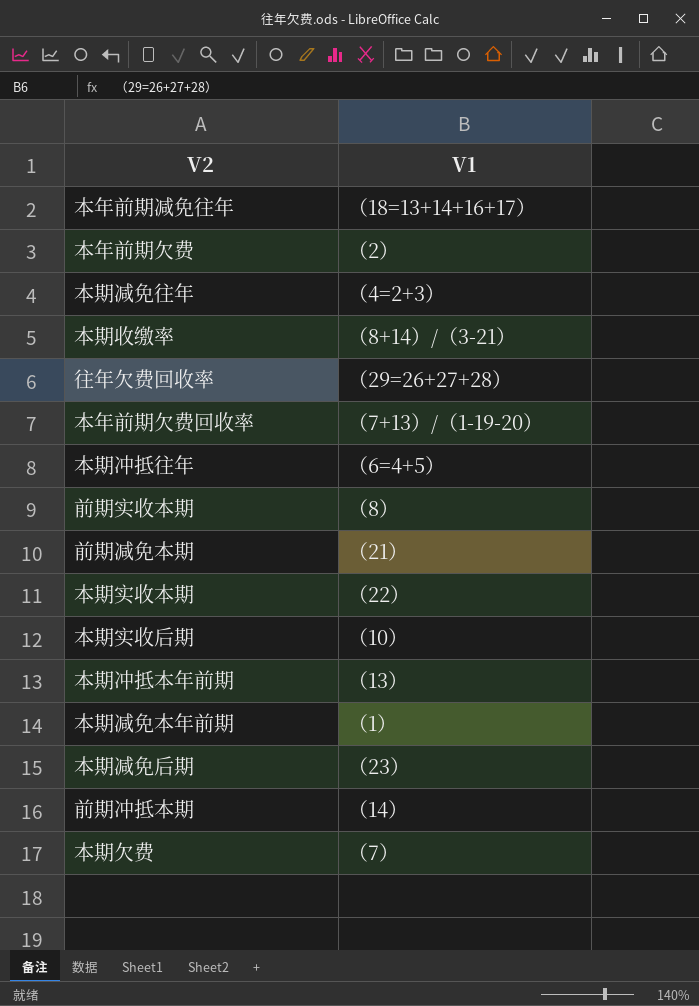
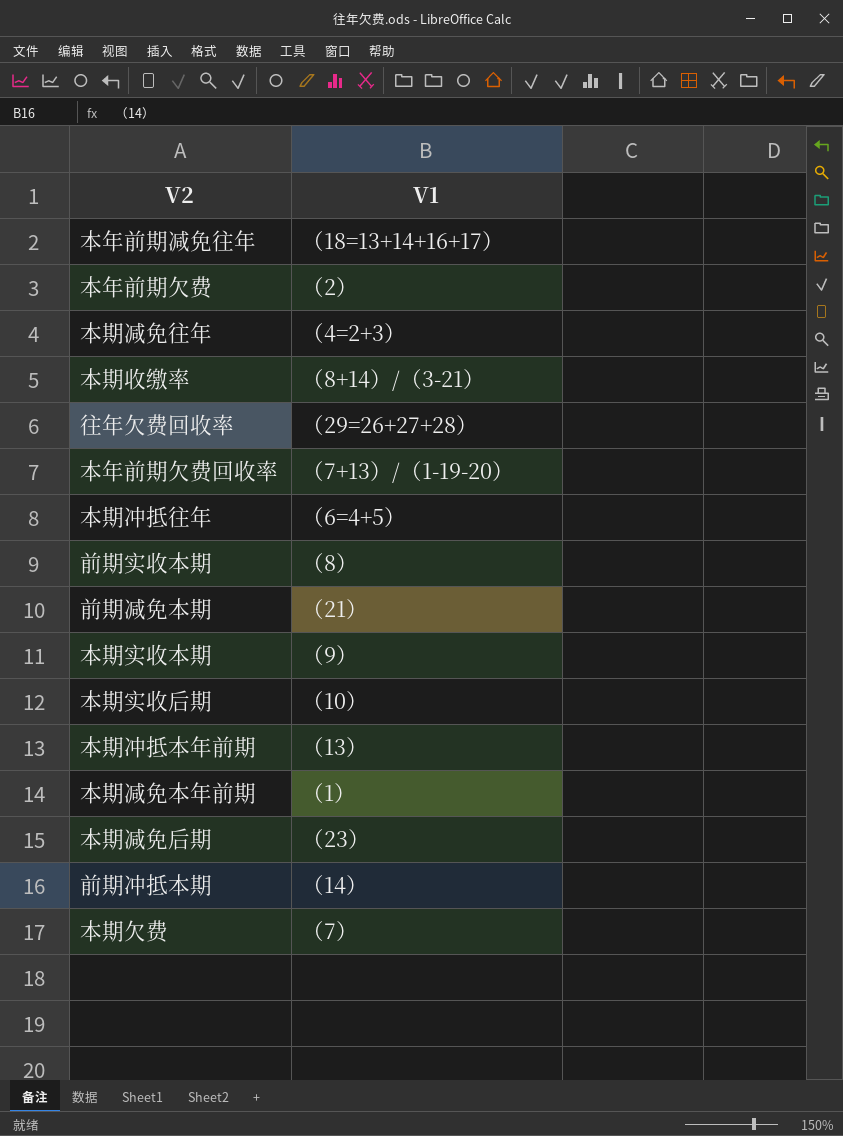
本期实收本期 | V1: （22） -> （9）

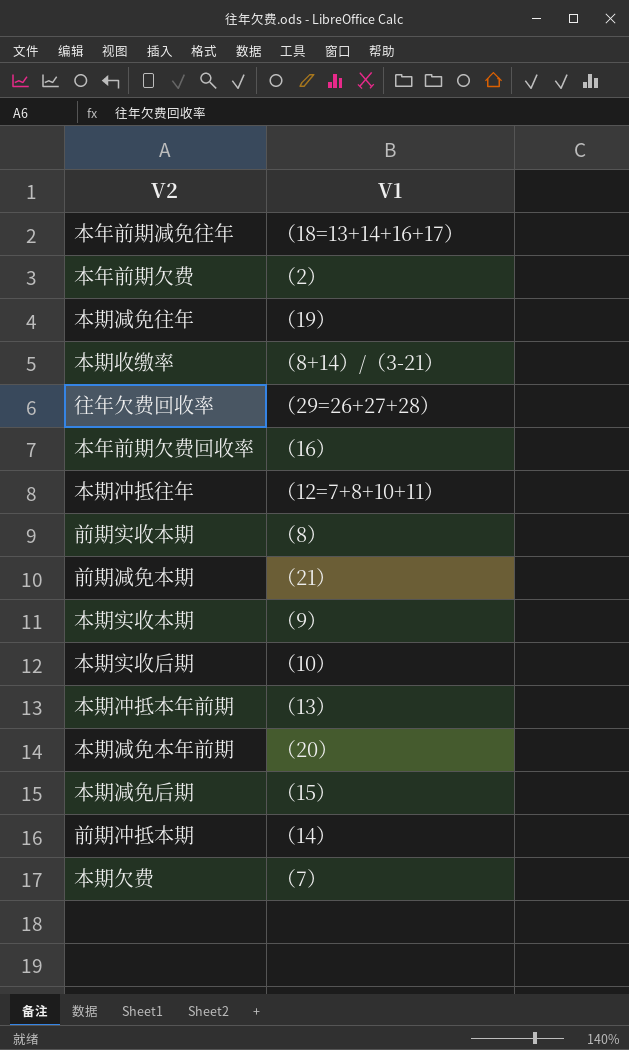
本期减免往年 | V1: （4=2+3） -> （19）
本年前期欠费回收率 | V1: （7+13）/（1-19-20） -> （16）
本期冲抵往年 | V1: （6=4+5） -> （12=7+8+10+11）
本期减免本年前期 | V1: （1） -> （20）
本期减免后期 | V1: （23） -> （15）

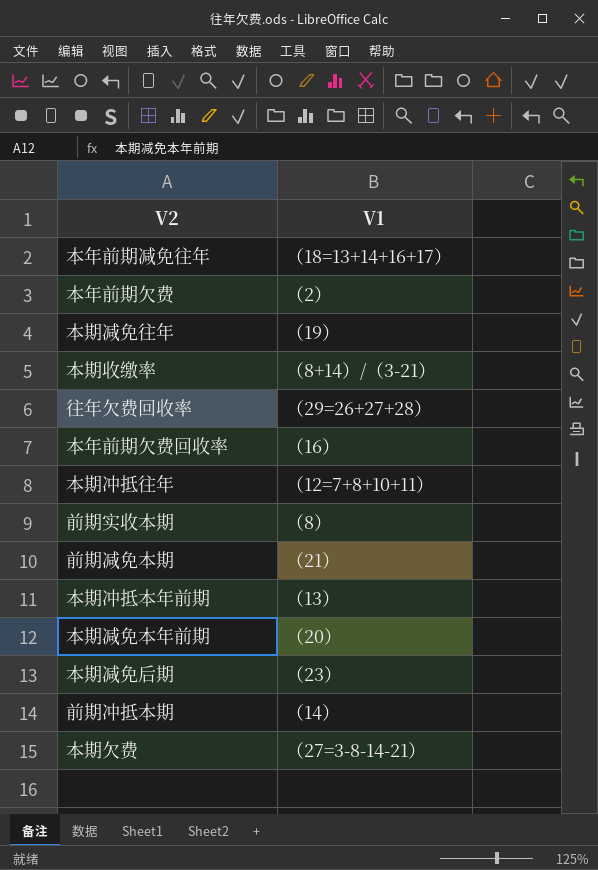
row 本期实收本期: （9） -> none
row 本期实收后期: （10） -> none
本期减免后期 | V1: （15） -> （23）
本期欠费 | V1: （7） -> （27=3-8-14-21）

